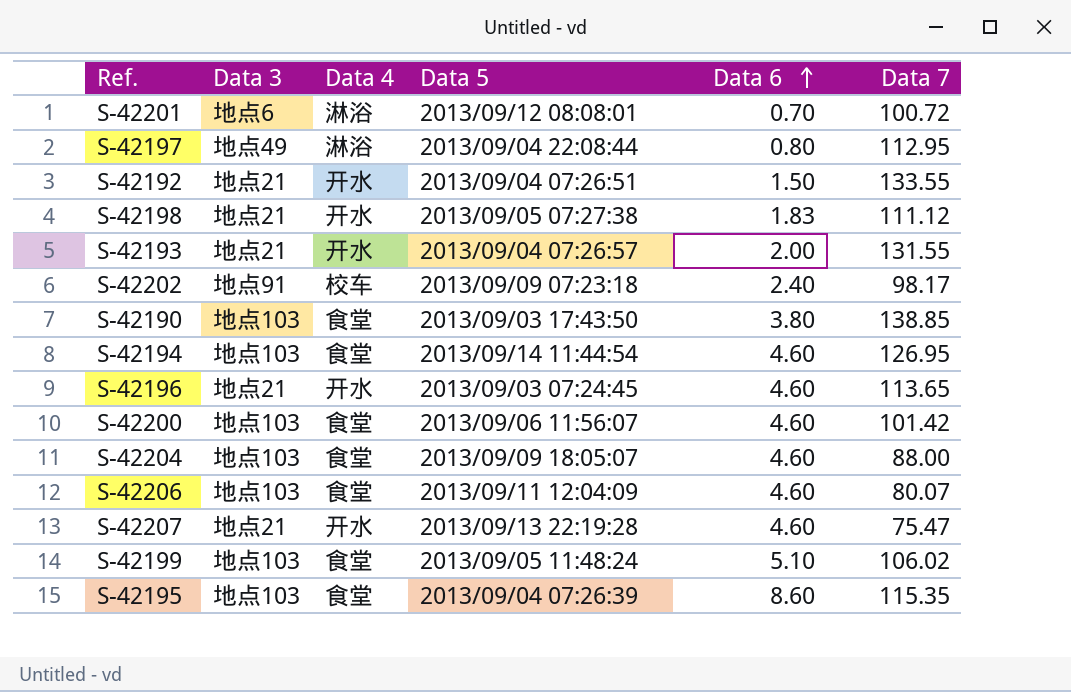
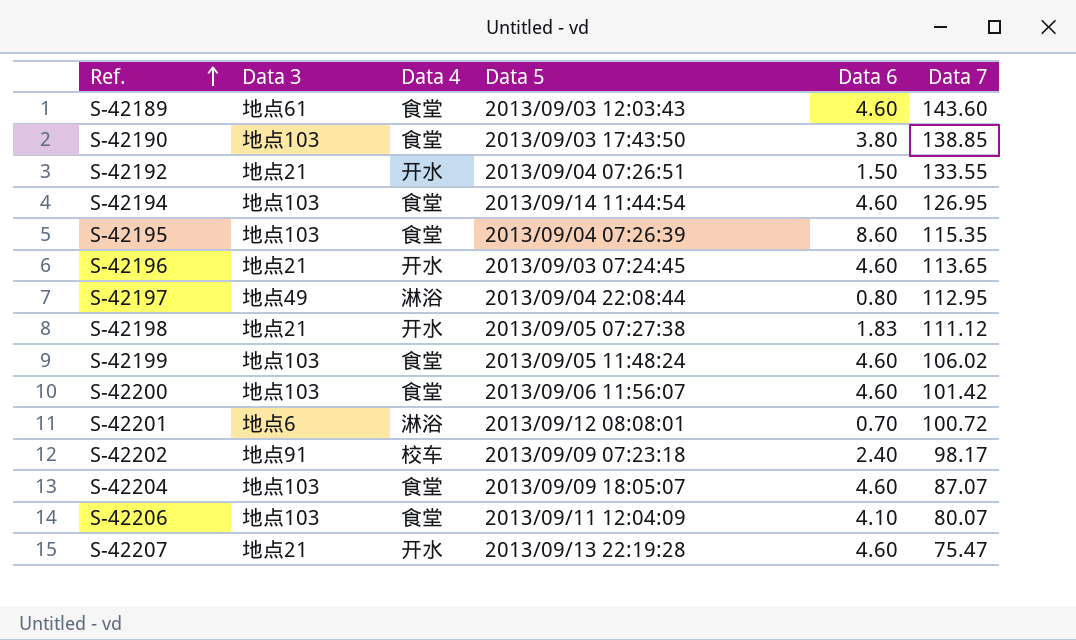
row order: Data 6 ascending -> Ref. ascending
row S-42193: 地点21 | 开水 | 2013/09/04 07:26:57 | 2.00 | 131.55 -> none
row S-42189: none -> 地点61 | 食堂 | 2013/09/03 12:03:43 | 4.60 | 143.60
S-42199 | Data 6: 5.10 -> 4.60
S-42204 | Data 7: 88.00 -> 87.07
S-42206 | Data 6: 4.60 -> 4.10

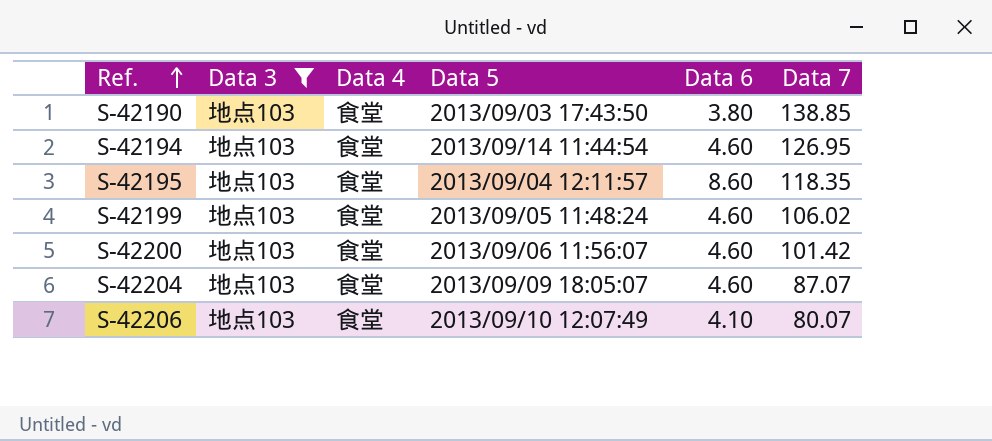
filter: none -> Data 3 = 地点103
S-42195 | Data 5: 2013/09/04 07:26:39 -> 2013/09/04 12:11:57
S-42195 | Data 7: 115.35 -> 118.35
S-42206 | Data 5: 2013/09/11 12:04:09 -> 2013/09/10 12:07:49

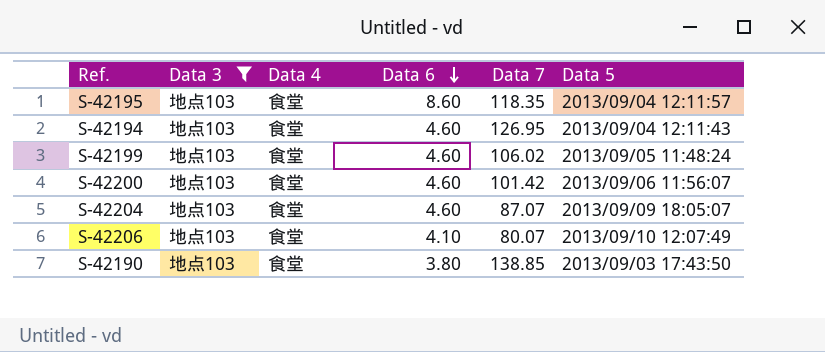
row order: Ref. ascending -> Data 6 descending
column Data 5 | position: 4 -> 6
S-42194 | Data 5: 2013/09/14 11:44:54 -> 2013/09/04 12:11:43

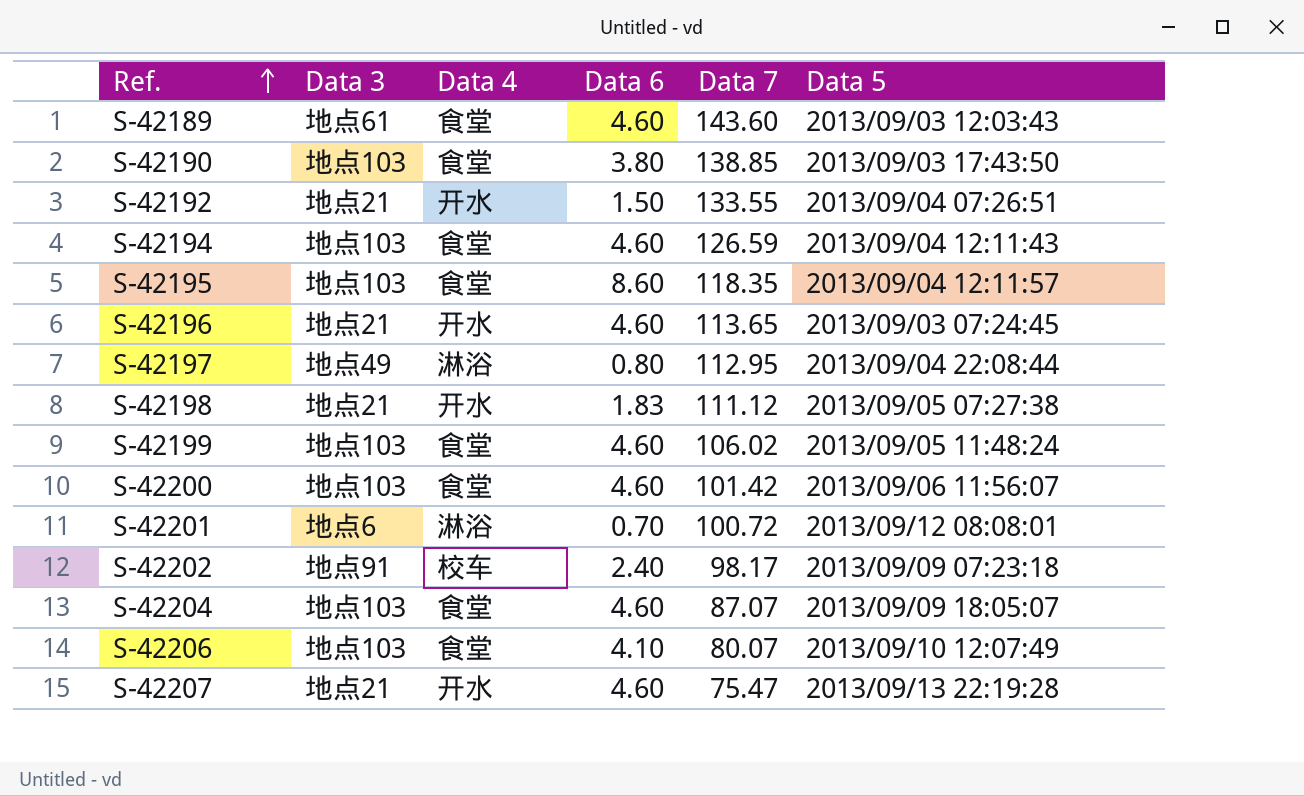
filter: Data 3 = 地点103 -> none
row order: Data 6 descending -> Ref. ascending
S-42194 | Data 7: 126.95 -> 126.59

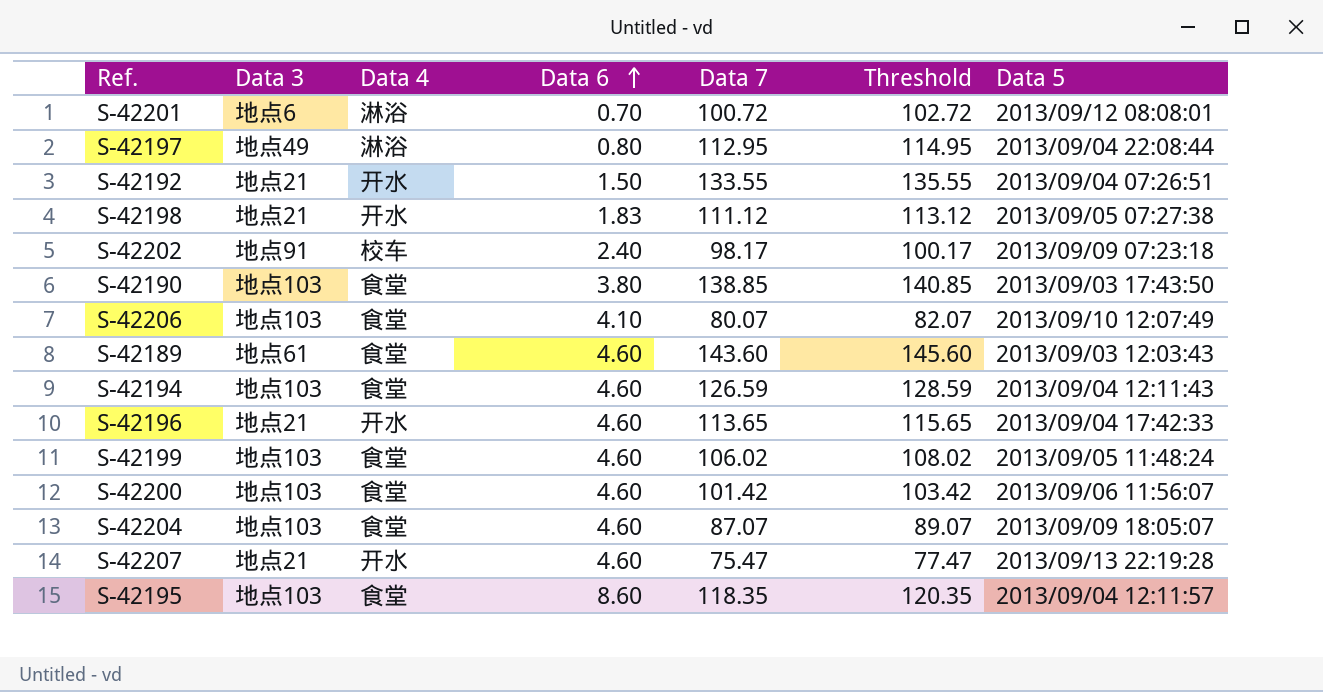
row order: Ref. ascending -> Data 6 ascending
column Threshold | formula: none -> [Data 7] + 2
S-42196 | Data 5: 2013/09/03 07:24:45 -> 2013/09/04 17:42:33

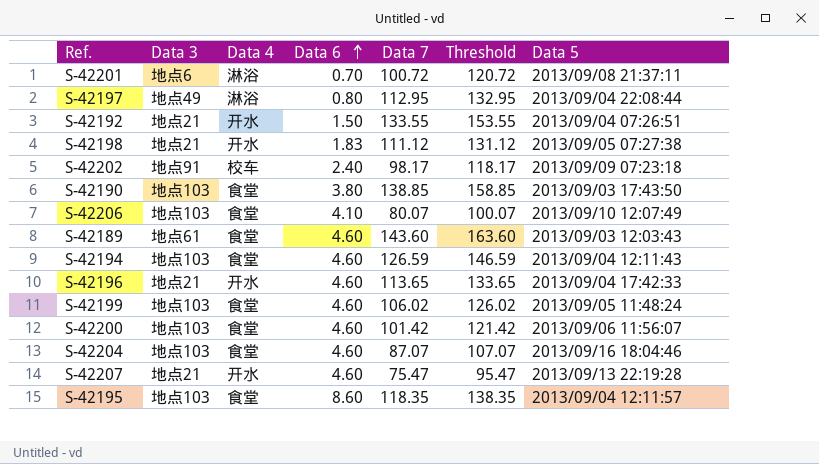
column Threshold | formula: [Data 7] + 2 -> [Data 7] + 20
S-42201 | Data 5: 2013/09/12 08:08:01 -> 2013/09/08 21:37:11
S-42204 | Data 5: 2013/09/09 18:05:07 -> 2013/09/16 18:04:46

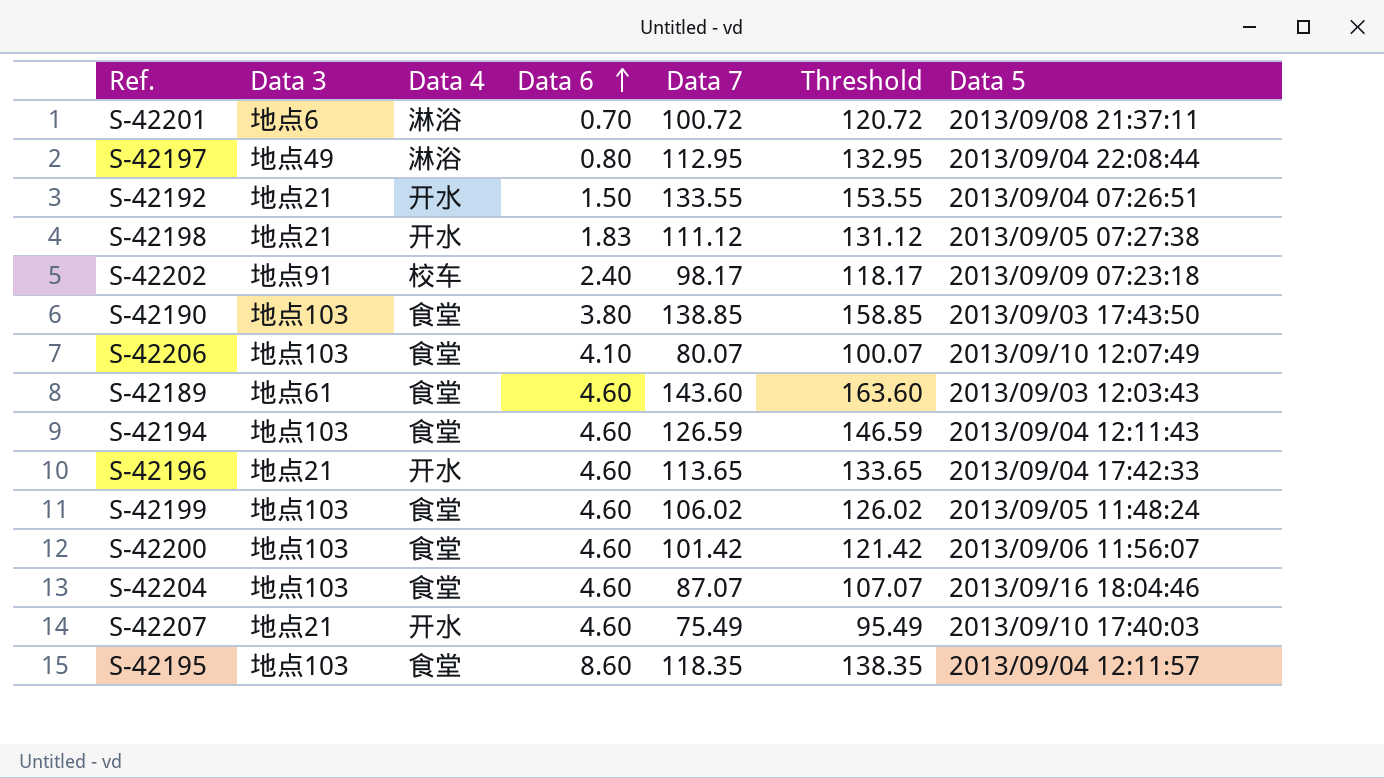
S-42207 | Data 7: 75.47 -> 75.49
S-42207 | Threshold: 95.47 -> 95.49
S-42207 | Data 5: 2013/09/13 22:19:28 -> 2013/09/10 17:40:03

